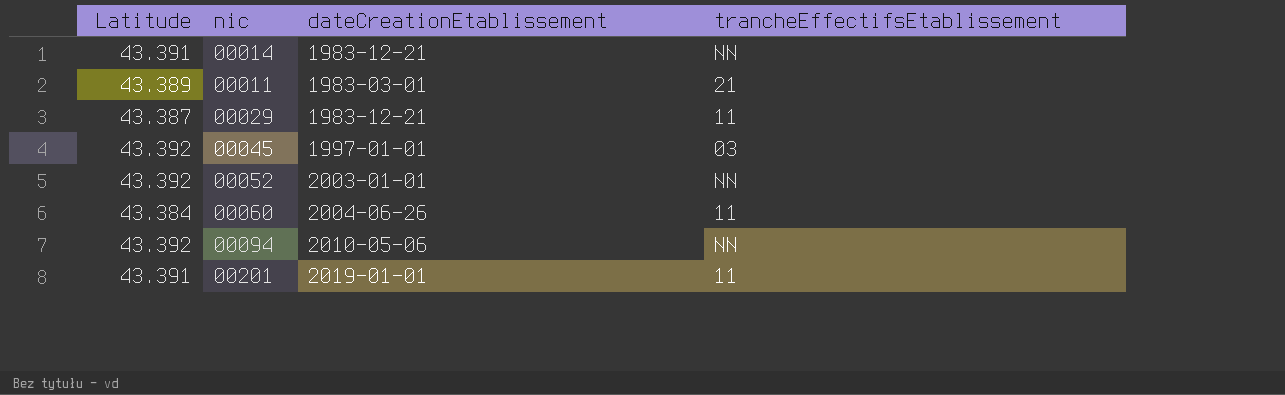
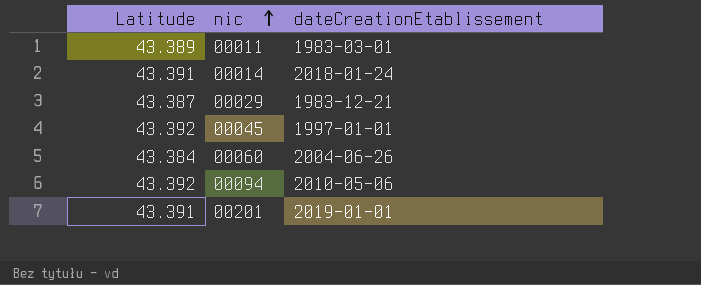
row order: none -> nic ascending
column trancheEffectifsEtablissement | position: 4 -> none
row 00052: 43.392 | 2003-01-01 | NN -> none
00014 | dateCreationEtablissement: 1983-12-21 -> 2018-01-24

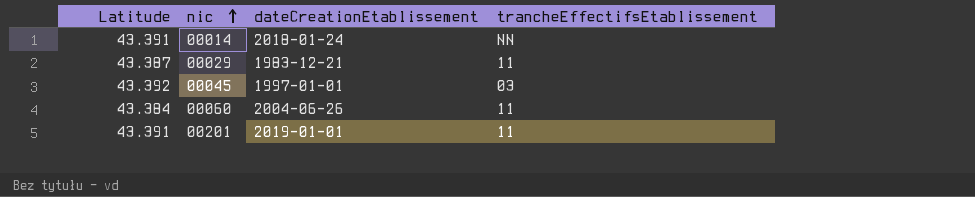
column trancheEffectifsEtablissement | position: none -> 4
row 00011: 43.389 | 1983-03-01 -> none
row 00094: 43.392 | 2010-05-06 -> none

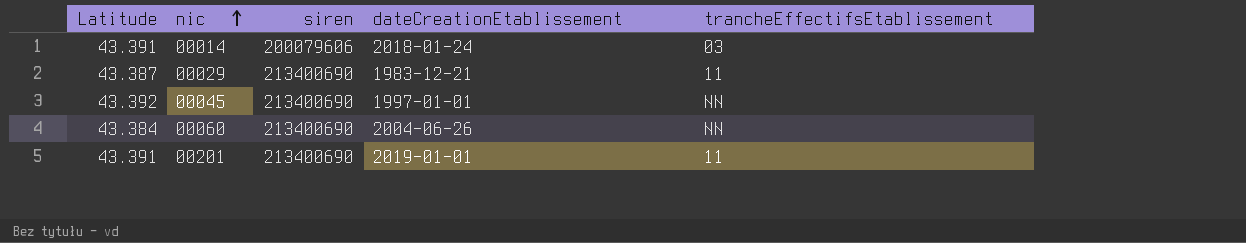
column siren | position: none -> 3
00014 | trancheEffectifsEtablissement: NN -> 03
00045 | trancheEffectifsEtablissement: 03 -> NN
00060 | trancheEffectifsEtablissement: 11 -> NN

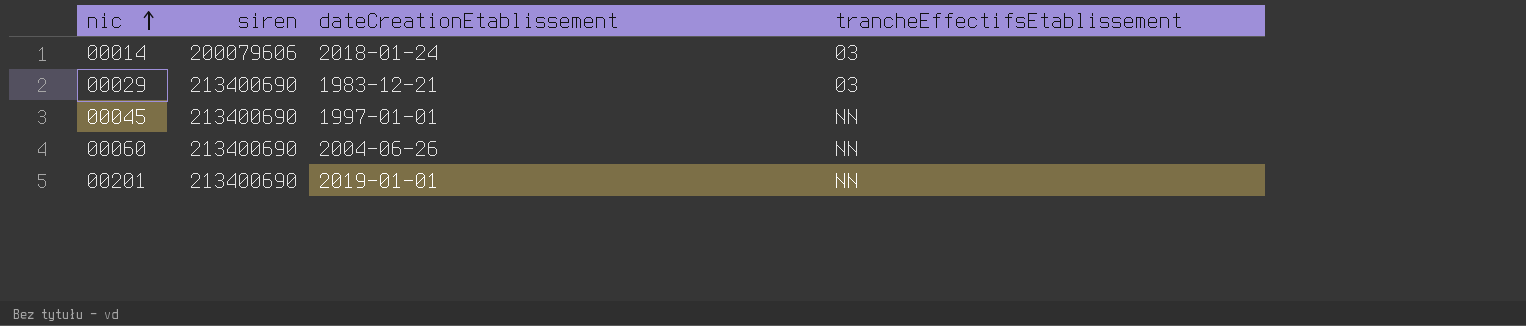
column Latitude | position: 1 -> none
00029 | trancheEffectifsEtablissement: 11 -> 03
00201 | trancheEffectifsEtablissement: 11 -> NN

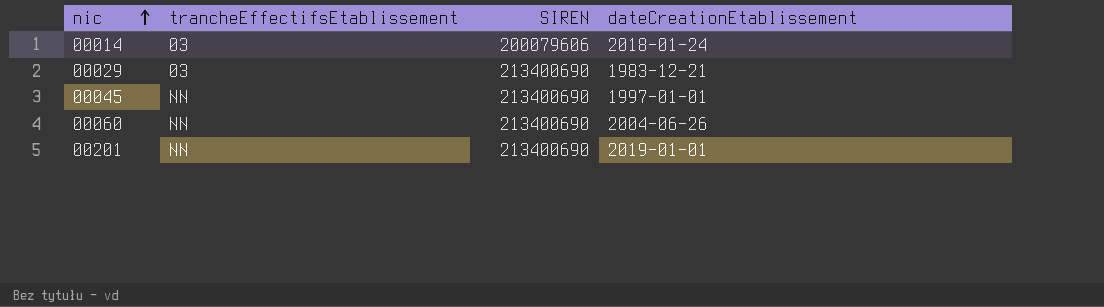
column trancheEffectifsEtablissement | position: 4 -> 2
column name: siren -> SIREN

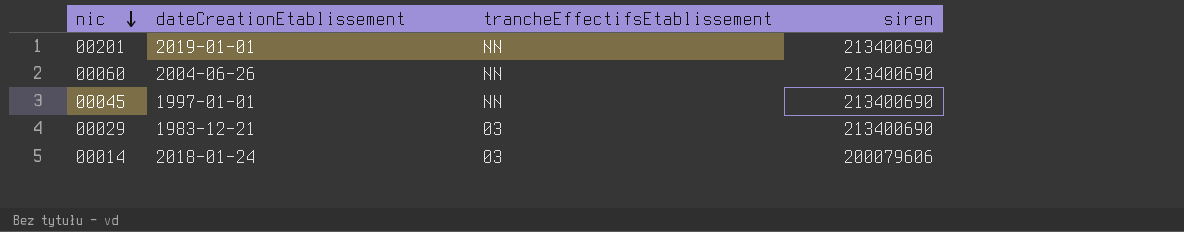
row order: nic ascending -> nic descending
column dateCreationEtablissement | position: 4 -> 2
column name: SIREN -> siren

